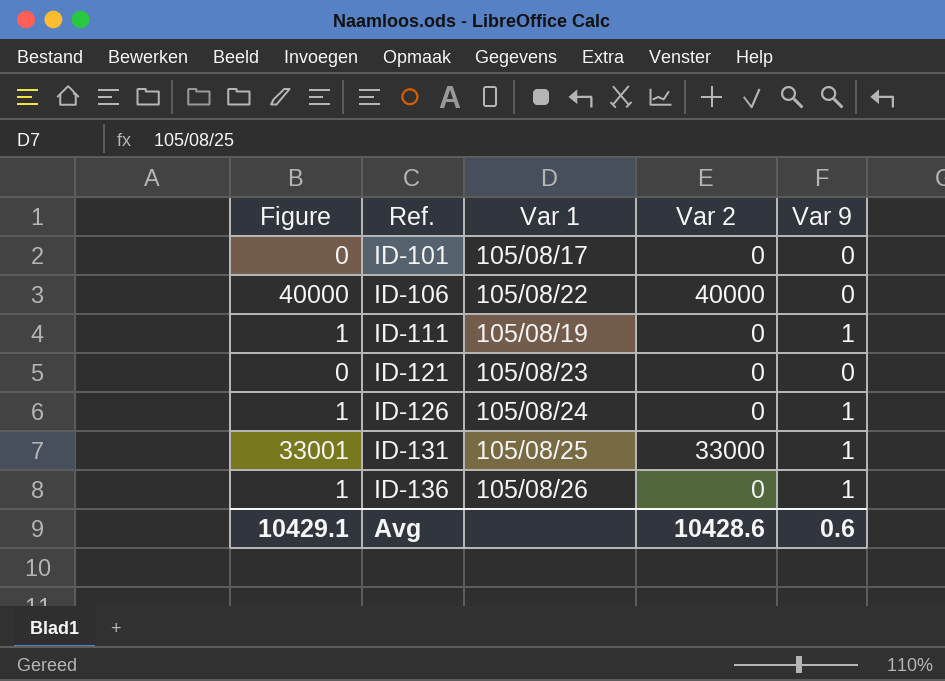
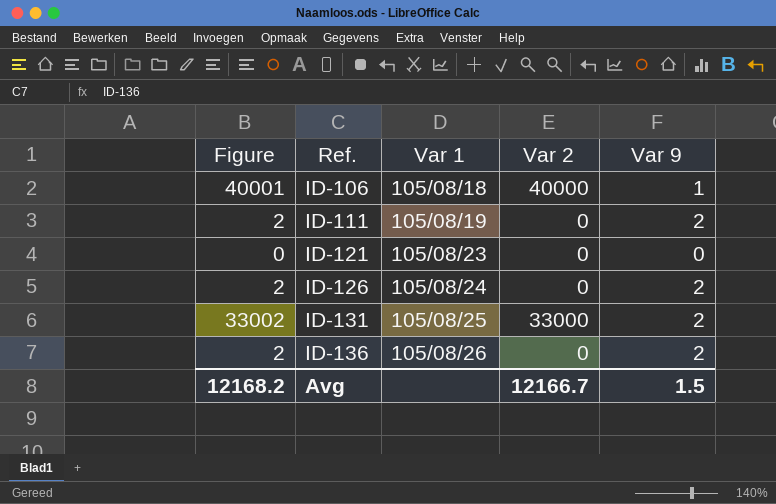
row ID-101: 0 | 105/08/17 | 0 | 0 -> none
ID-106 | Figure: 40000 -> 40001
ID-106 | Var 1: 105/08/22 -> 105/08/18
ID-106 | Var 9: 0 -> 1
ID-111 | Figure: 1 -> 2
ID-111 | Var 9: 1 -> 2
ID-126 | Figure: 1 -> 2
ID-126 | Var 9: 1 -> 2
ID-131 | Figure: 33001 -> 33002
ID-131 | Var 9: 1 -> 2
ID-136 | Figure: 1 -> 2
ID-136 | Var 9: 1 -> 2
Avg | Figure: 10429.1 -> 12168.2
Avg | Var 2: 10428.6 -> 12166.7
Avg | Var 9: 0.6 -> 1.5

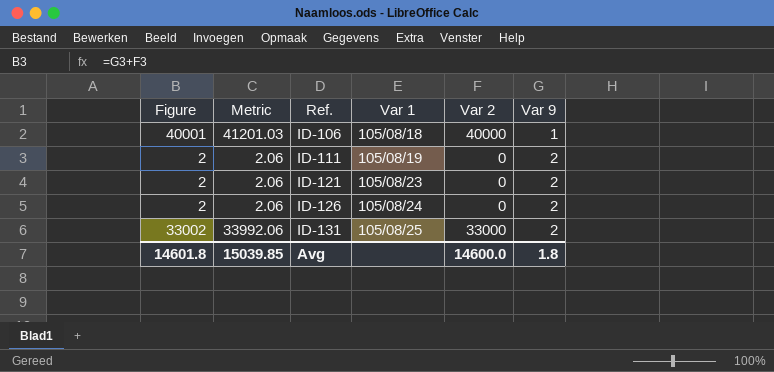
column Metric | formula: none -> [Figure] * 1.03
row ID-136: 2 | 105/08/26 | 0 | 2 -> none
ID-121 | Figure: 0 -> 2
ID-121 | Var 9: 0 -> 2
Avg | Figure: 12168.2 -> 14601.8
Avg | Var 2: 12166.7 -> 14600.0
Avg | Var 9: 1.5 -> 1.8

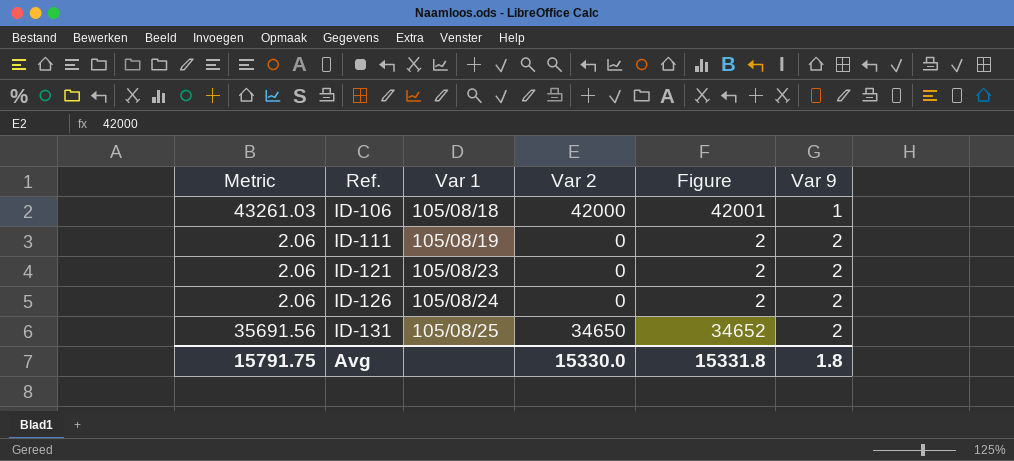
column Figure | position: 1 -> 5
ID-106 | Metric: 41201.03 -> 43261.03
ID-106 | Var 2: 40000 -> 42000
ID-106 | Figure: 40001 -> 42001
ID-131 | Metric: 33992.06 -> 35691.56
ID-131 | Var 2: 33000 -> 34650
ID-131 | Figure: 33002 -> 34652
Avg | Metric: 15039.85 -> 15791.75
Avg | Var 2: 14600.0 -> 15330.0
Avg | Figure: 14601.8 -> 15331.8

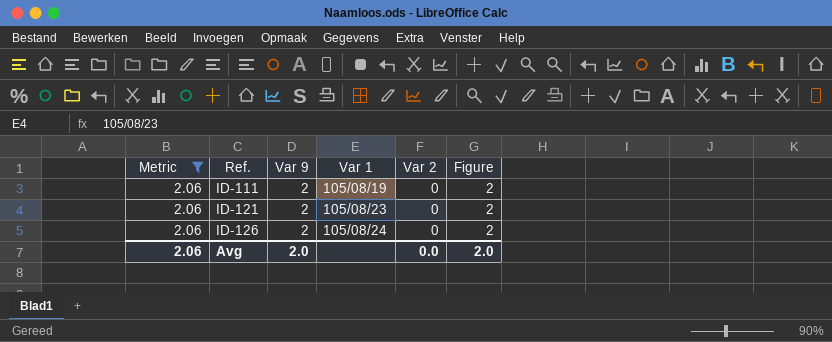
filter: none -> Metric = 2.06
column Var 9 | position: 6 -> 3
Avg | Metric: 15791.75 -> 2.06
Avg | Var 9: 1.8 -> 2.0
Avg | Var 2: 15330.0 -> 0.0
Avg | Figure: 15331.8 -> 2.0

